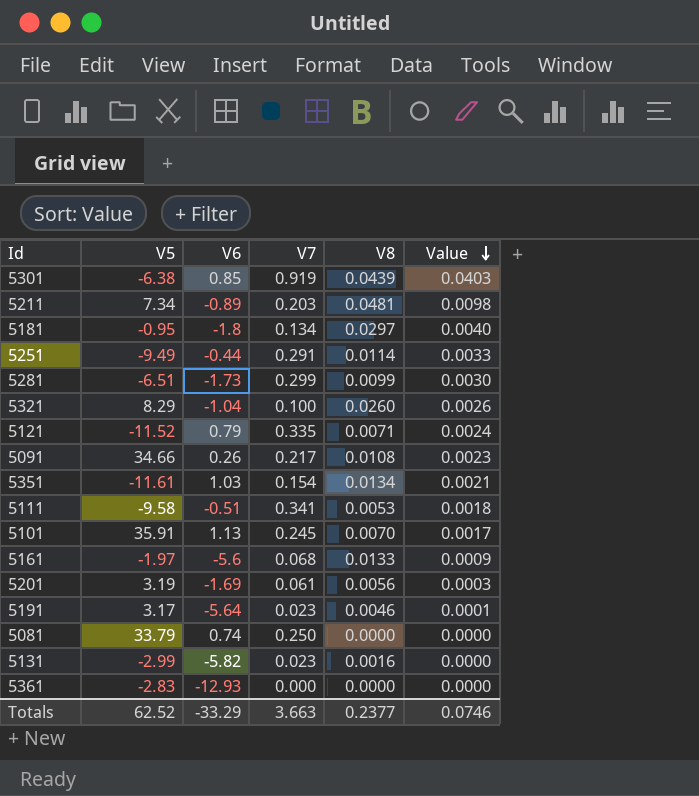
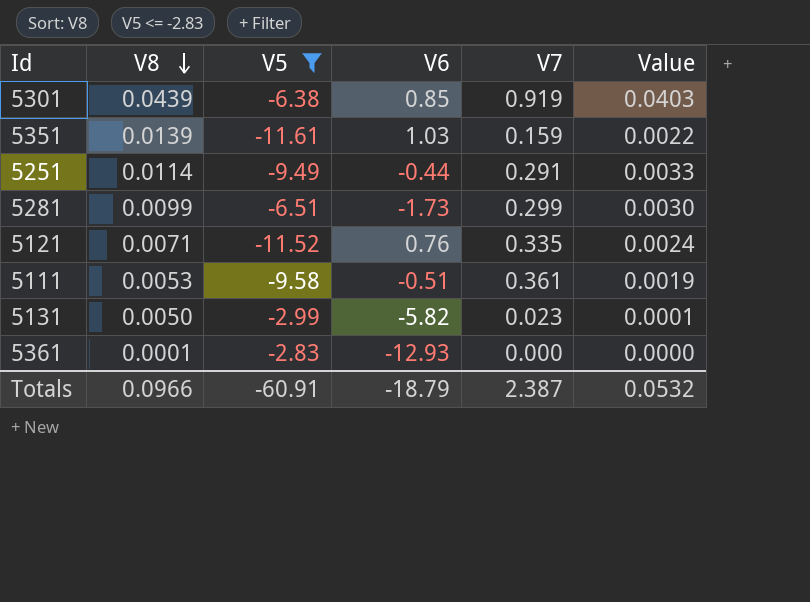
filter: none -> V5 <= -2.83
row order: Value descending -> V8 descending
column V8 | position: 5 -> 2
5351 | V8: 0.0134 -> 0.0139
5351 | V7: 0.154 -> 0.159
5351 | Value: 0.0021 -> 0.0022
5121 | V6: 0.79 -> 0.76
5111 | V7: 0.341 -> 0.361
5111 | Value: 0.0018 -> 0.0019
5131 | V8: 0.0016 -> 0.0050
5131 | Value: 0.0000 -> 0.0001
5361 | V8: 0.0000 -> 0.0001
Totals | V8: 0.2377 -> 0.0966
Totals | V5: 62.52 -> -60.91
Totals | V6: -33.29 -> -18.79
Totals | V7: 3.663 -> 2.387
Totals | Value: 0.0746 -> 0.0532

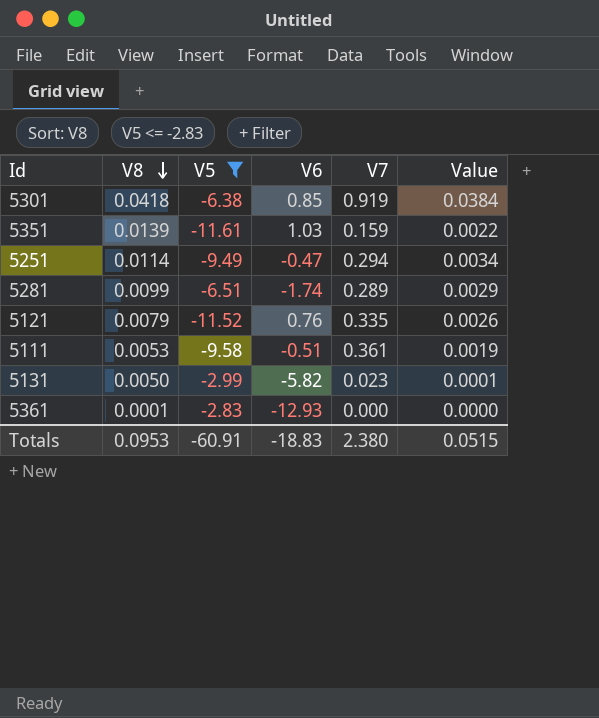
5301 | V8: 0.0439 -> 0.0418
5301 | Value: 0.0403 -> 0.0384
5251 | V6: -0.44 -> -0.47
5251 | V7: 0.291 -> 0.294
5251 | Value: 0.0033 -> 0.0034
5281 | V6: -1.73 -> -1.74
5281 | V7: 0.299 -> 0.289
5281 | Value: 0.0030 -> 0.0029
5121 | V8: 0.0071 -> 0.0079
5121 | Value: 0.0024 -> 0.0026
Totals | V8: 0.0966 -> 0.0953
Totals | V6: -18.79 -> -18.83
Totals | V7: 2.387 -> 2.380
Totals | Value: 0.0532 -> 0.0515

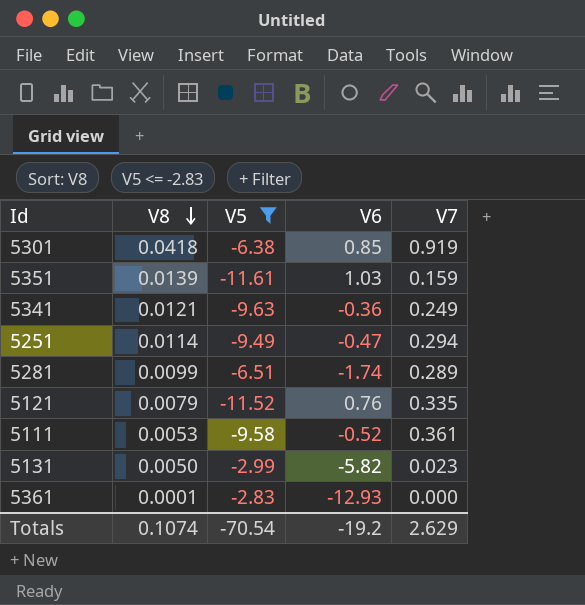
column Value | formula: [V8] * [V7] -> none
row 5341: none -> 0.0121 | -9.63 | -0.36 | 0.249
5111 | V6: -0.51 -> -0.52
Totals | V8: 0.0953 -> 0.1074
Totals | V5: -60.91 -> -70.54
Totals | V6: -18.83 -> -19.2
Totals | V7: 2.380 -> 2.629

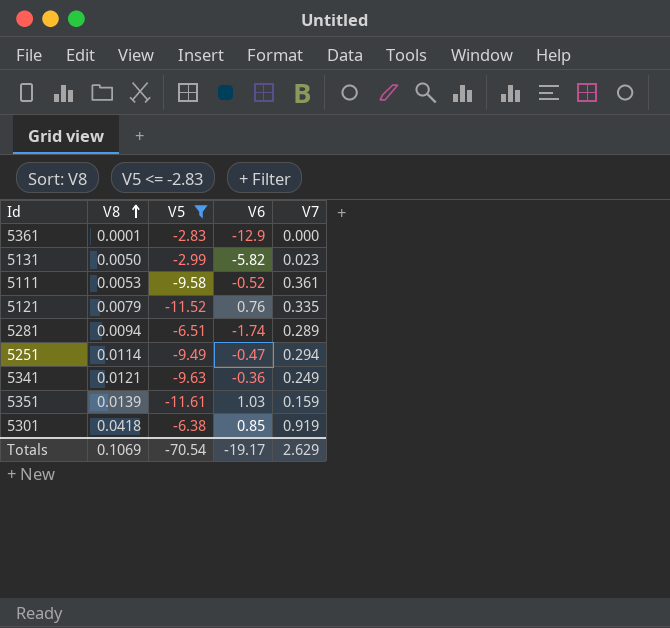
row order: V8 descending -> V8 ascending
5361 | V6: -12.93 -> -12.9
5281 | V8: 0.0099 -> 0.0094
Totals | V8: 0.1074 -> 0.1069
Totals | V6: -19.2 -> -19.17

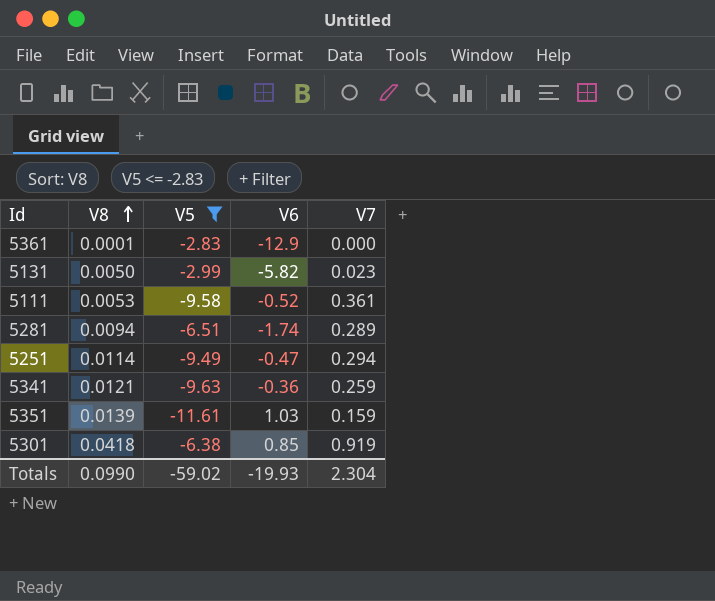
row 5121: 0.0079 | -11.52 | 0.76 | 0.335 -> none
5341 | V7: 0.249 -> 0.259
Totals | V8: 0.1069 -> 0.0990
Totals | V5: -70.54 -> -59.02
Totals | V6: -19.17 -> -19.93
Totals | V7: 2.629 -> 2.304

